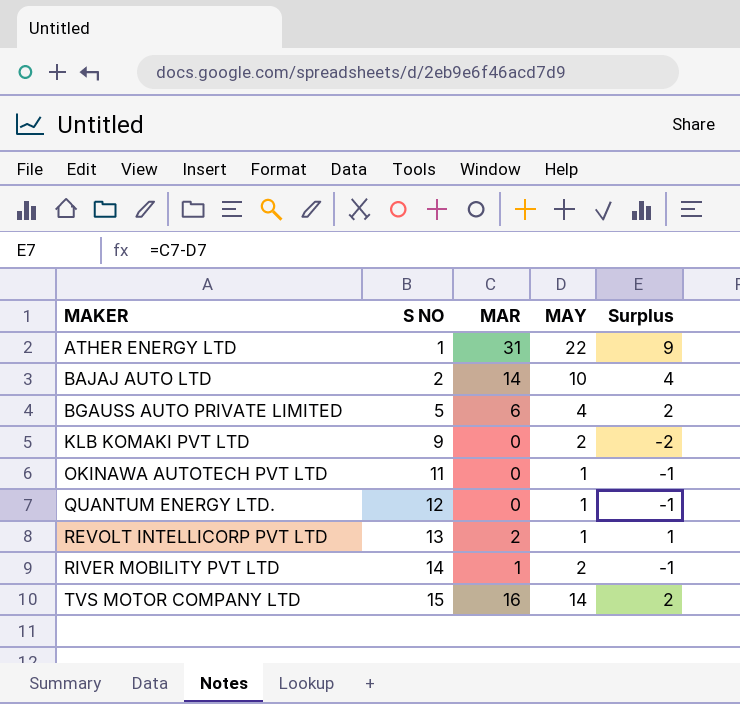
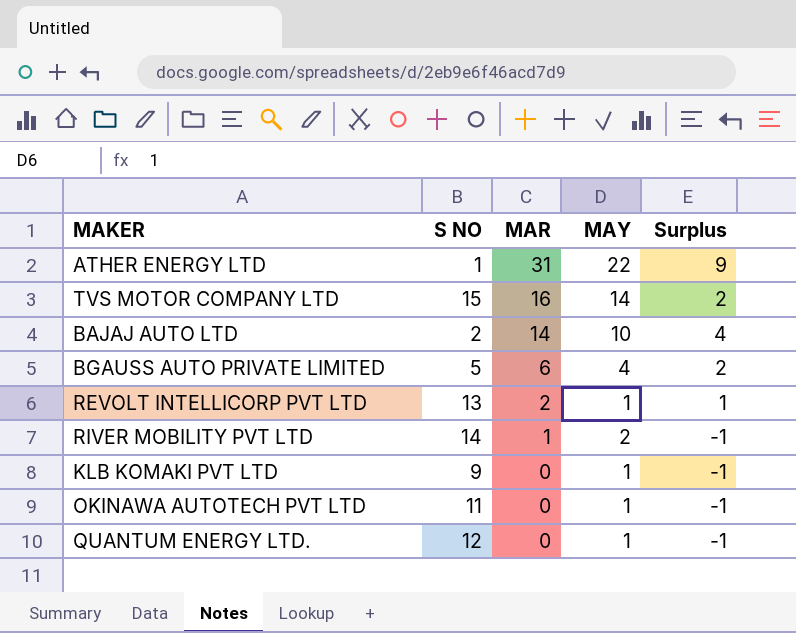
row order: MAKER ascending -> MAR descending
KLB KOMAKI PVT LTD | MAY: 2 -> 1
KLB KOMAKI PVT LTD | Surplus: -2 -> -1

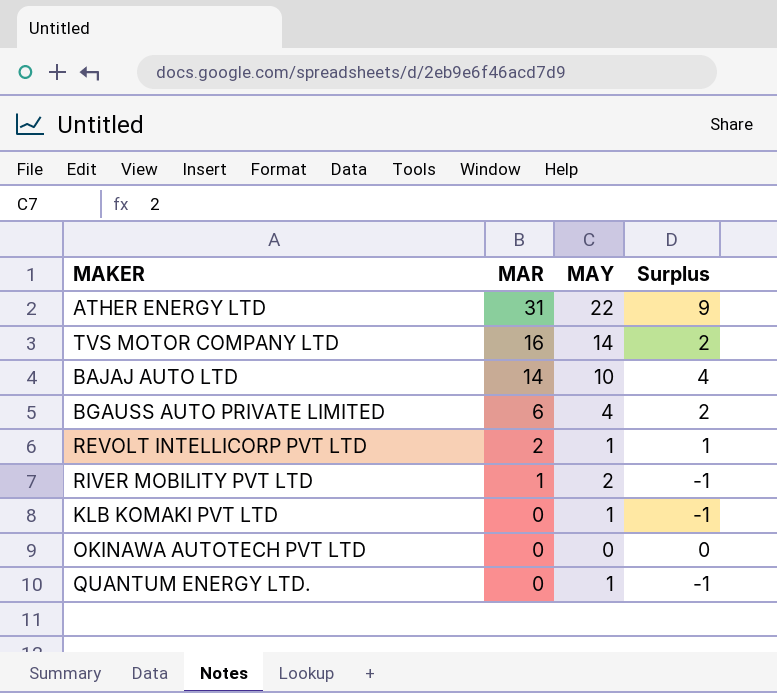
column S NO | position: 2 -> none
OKINAWA AUTOTECH PVT LTD | MAY: 1 -> 0
OKINAWA AUTOTECH PVT LTD | Surplus: -1 -> 0

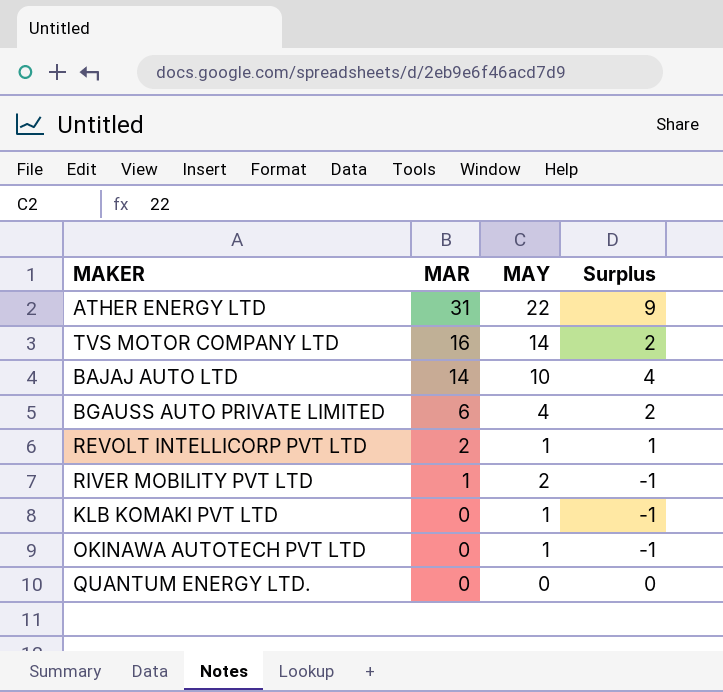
OKINAWA AUTOTECH PVT LTD | MAY: 0 -> 1
OKINAWA AUTOTECH PVT LTD | Surplus: 0 -> -1
QUANTUM ENERGY LTD. | MAY: 1 -> 0
QUANTUM ENERGY LTD. | Surplus: -1 -> 0

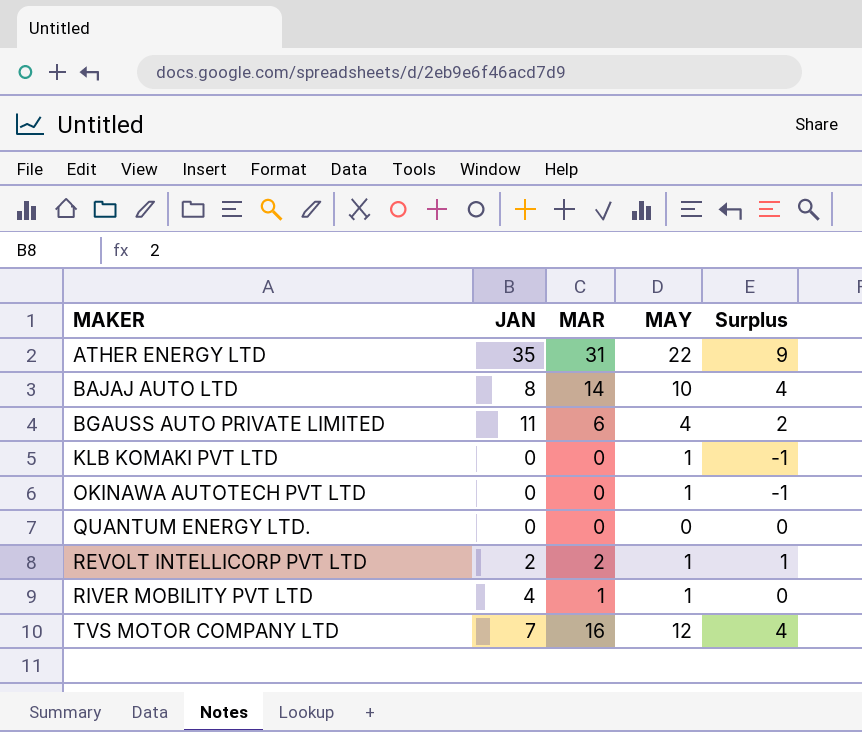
row order: MAR descending -> MAKER ascending
column JAN | position: none -> 2
RIVER MOBILITY PVT LTD | MAY: 2 -> 1
RIVER MOBILITY PVT LTD | Surplus: -1 -> 0
TVS MOTOR COMPANY LTD | MAY: 14 -> 12
TVS MOTOR COMPANY LTD | Surplus: 2 -> 4

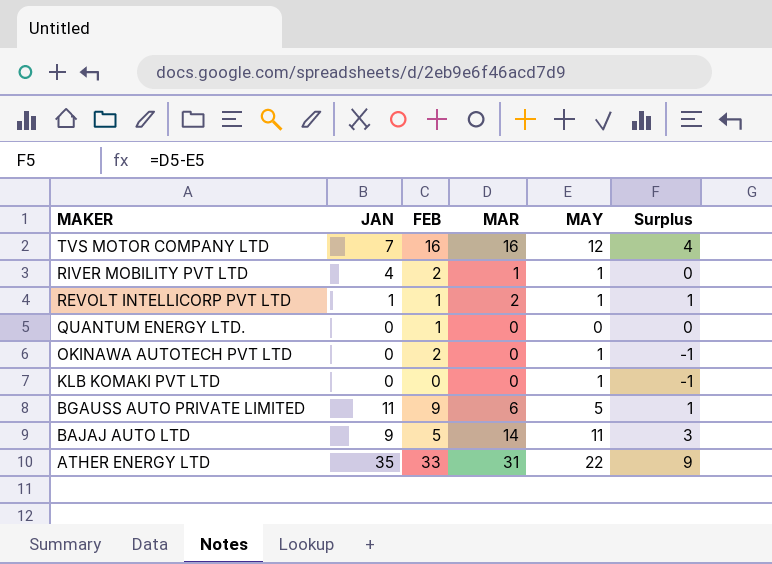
row order: MAKER ascending -> MAKER descending
column FEB | position: none -> 3
REVOLT INTELLICORP PVT LTD | JAN: 2 -> 1
BGAUSS AUTO PRIVATE LIMITED | MAY: 4 -> 5
BGAUSS AUTO PRIVATE LIMITED | Surplus: 2 -> 1
BAJAJ AUTO LTD | JAN: 8 -> 9
BAJAJ AUTO LTD | MAY: 10 -> 11
BAJAJ AUTO LTD | Surplus: 4 -> 3

